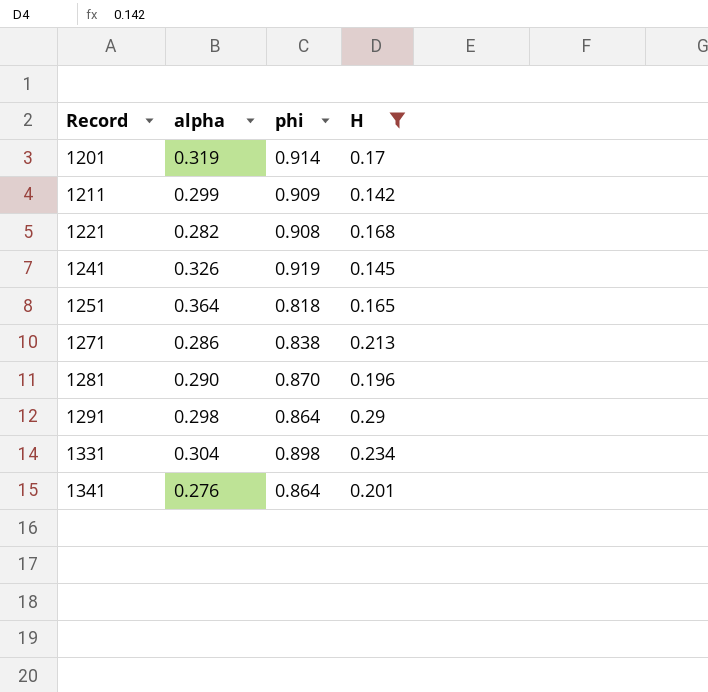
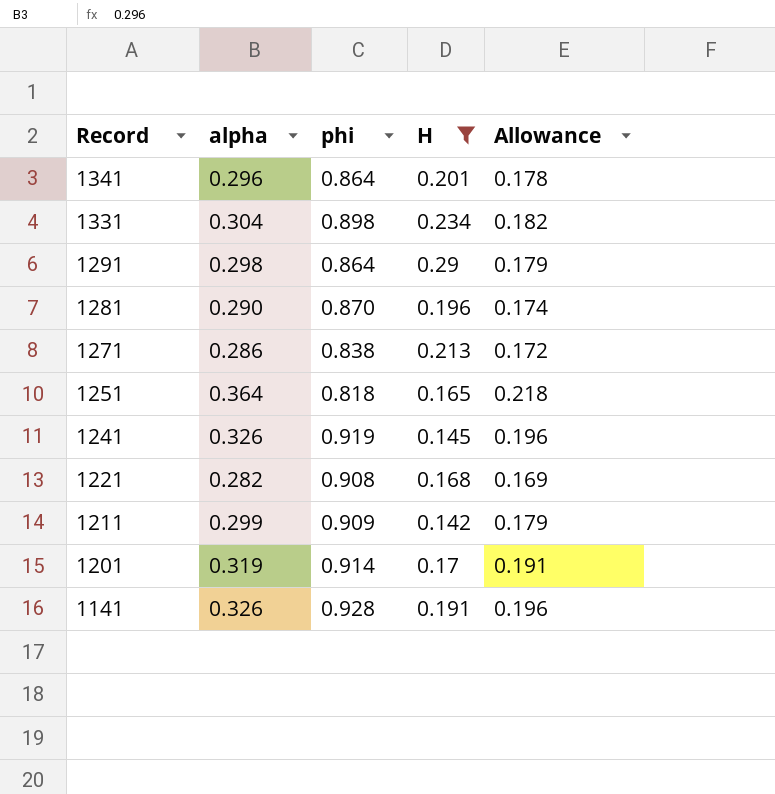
row order: Record ascending -> Record descending
column Allowance | formula: none -> [alpha] * 0.6
1341 | alpha: 0.276 -> 0.296
row 1141: none -> 0.326 | 0.928 | 0.191 | 0.196

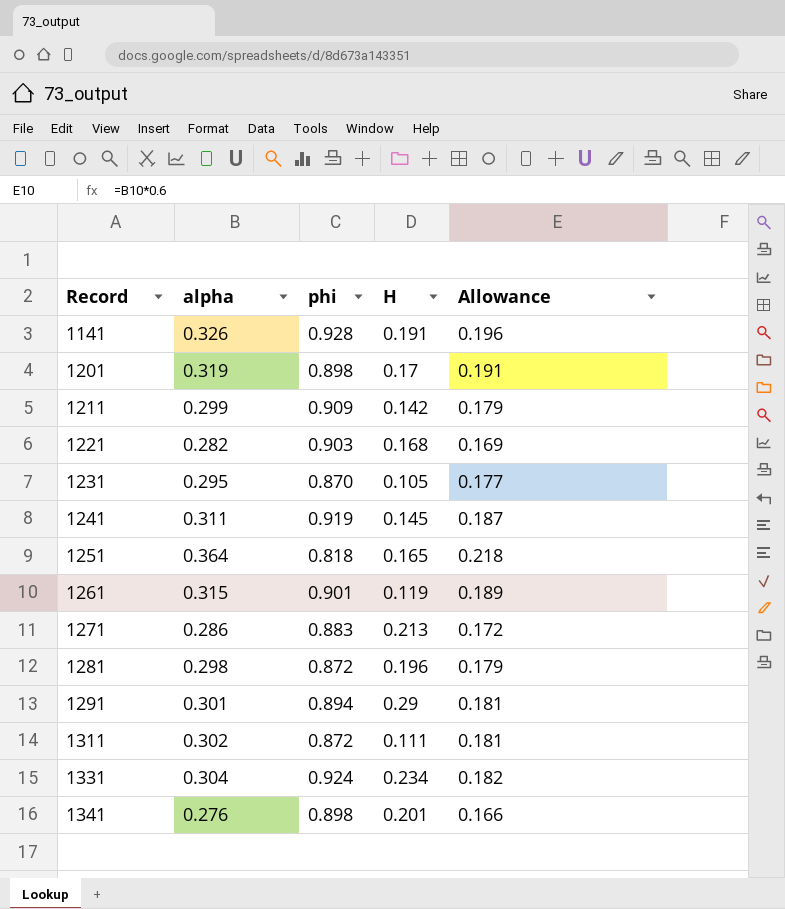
filter: H >= 0.142 -> none
row order: Record descending -> Record ascending
1201 | phi: 0.914 -> 0.898
1221 | phi: 0.908 -> 0.903
1241 | alpha: 0.326 -> 0.311
1241 | Allowance: 0.196 -> 0.187
1271 | phi: 0.838 -> 0.883
1281 | alpha: 0.290 -> 0.298
1281 | phi: 0.870 -> 0.872
1281 | Allowance: 0.174 -> 0.179
1291 | alpha: 0.298 -> 0.301
1291 | phi: 0.864 -> 0.894
1291 | Allowance: 0.179 -> 0.181
1331 | phi: 0.898 -> 0.924
1341 | alpha: 0.296 -> 0.276
1341 | phi: 0.864 -> 0.898
1341 | Allowance: 0.178 -> 0.166

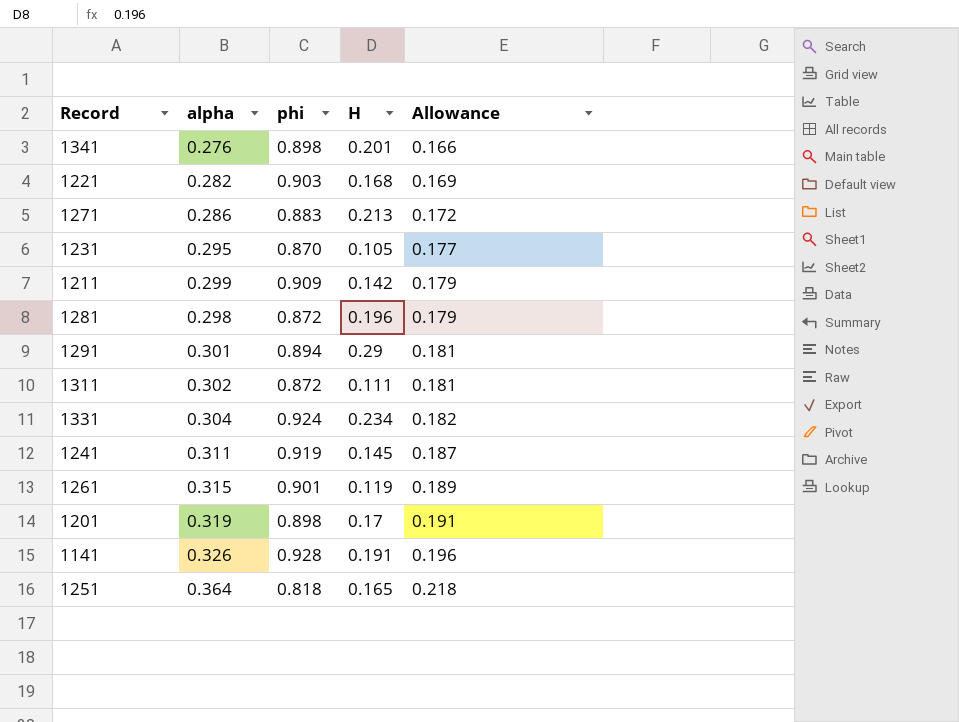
row order: Record ascending -> Allowance ascending

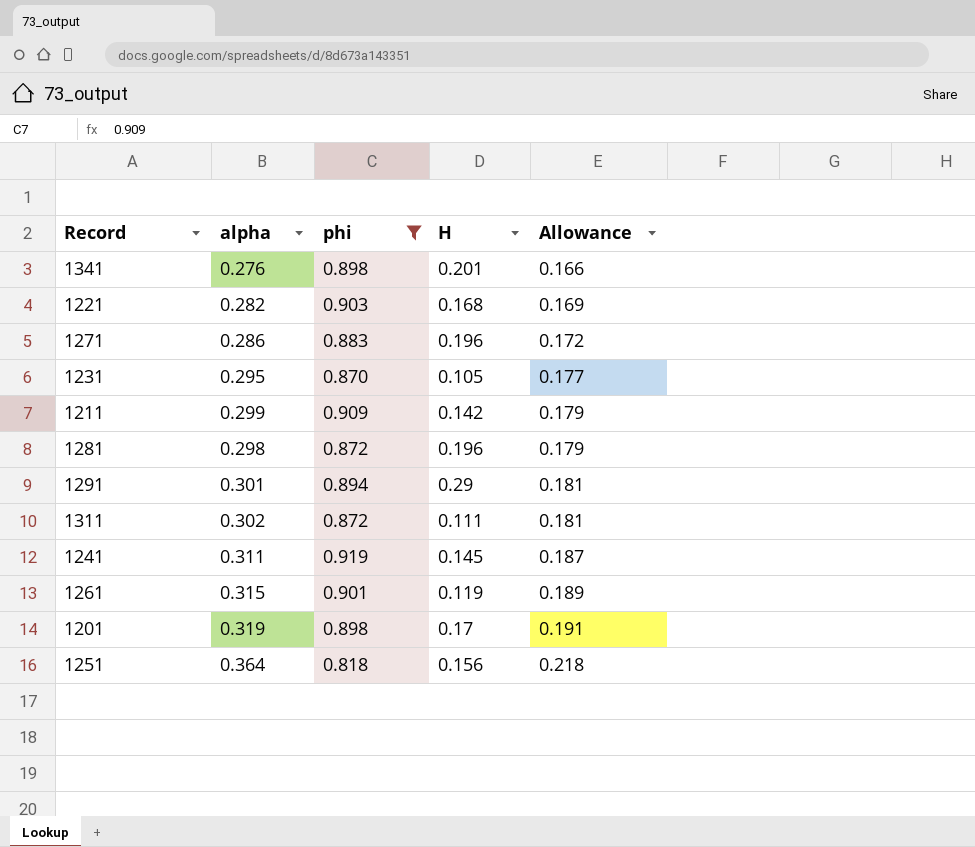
filter: none -> phi <= 0.919
1271 | H: 0.213 -> 0.196
1251 | H: 0.165 -> 0.156

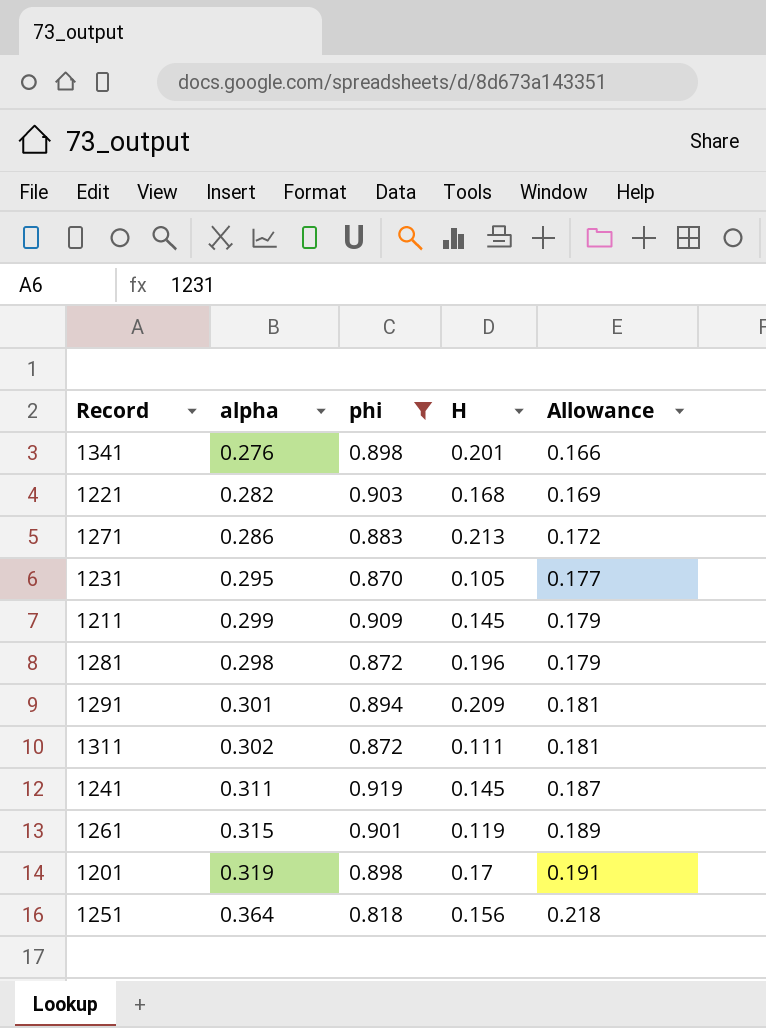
1271 | H: 0.196 -> 0.213
1211 | H: 0.142 -> 0.145
1291 | H: 0.29 -> 0.209

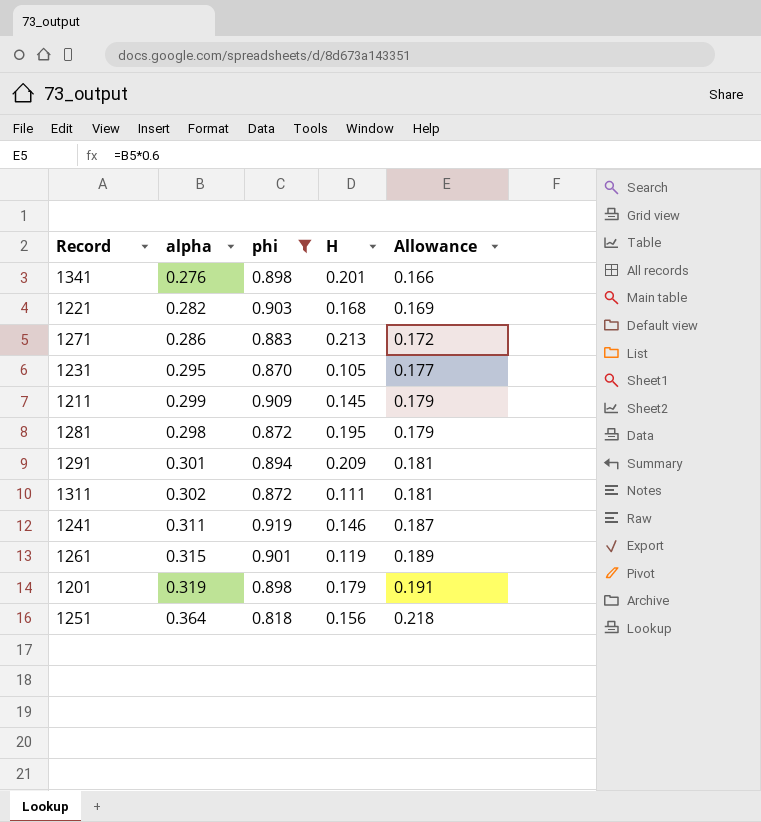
1281 | H: 0.196 -> 0.195
1241 | H: 0.145 -> 0.146
1201 | H: 0.17 -> 0.179

